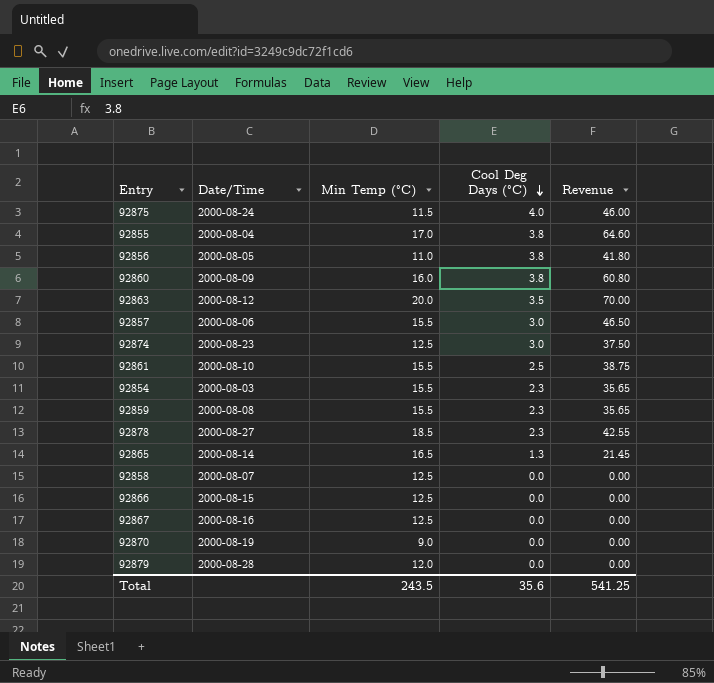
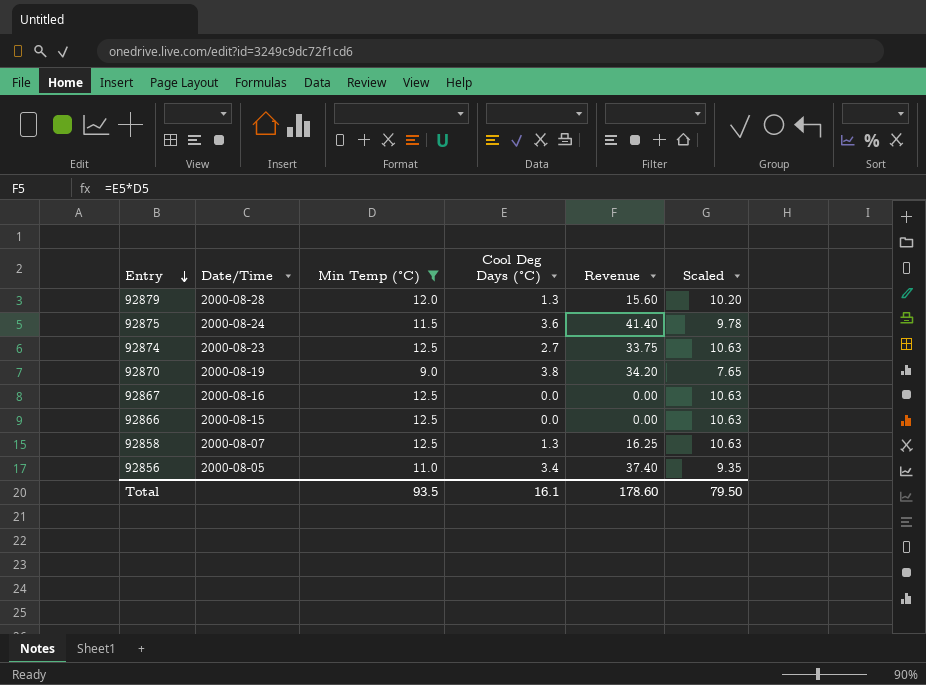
filter: none -> Min Temp (°C) <= 12.5
row order: Cool Deg Days (°C) descending -> Entry descending
column Scaled | formula: none -> [Min Temp (°C)] * 0.85
92879 | Cool Deg Days (°C): 0.0 -> 1.3
92879 | Revenue: 0.00 -> 15.60
92875 | Cool Deg Days (°C): 4.0 -> 3.6
92875 | Revenue: 46.00 -> 41.40
92874 | Cool Deg Days (°C): 3.0 -> 2.7
92874 | Revenue: 37.50 -> 33.75
92870 | Cool Deg Days (°C): 0.0 -> 3.8
92870 | Revenue: 0.00 -> 34.20
92858 | Cool Deg Days (°C): 0.0 -> 1.3
92858 | Revenue: 0.00 -> 16.25
92856 | Cool Deg Days (°C): 3.8 -> 3.4
92856 | Revenue: 41.80 -> 37.40
Total | Min Temp (°C): 243.5 -> 93.5
Total | Cool Deg Days (°C): 35.6 -> 16.1
Total | Revenue: 541.25 -> 178.60

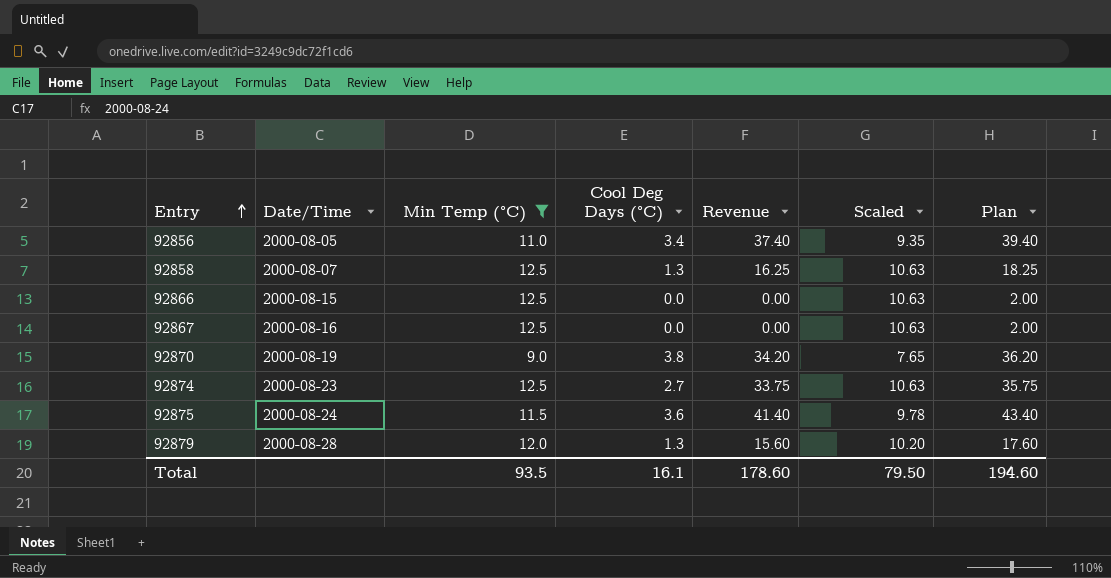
row order: Entry descending -> Entry ascending
column Plan | formula: none -> [Revenue] + 2

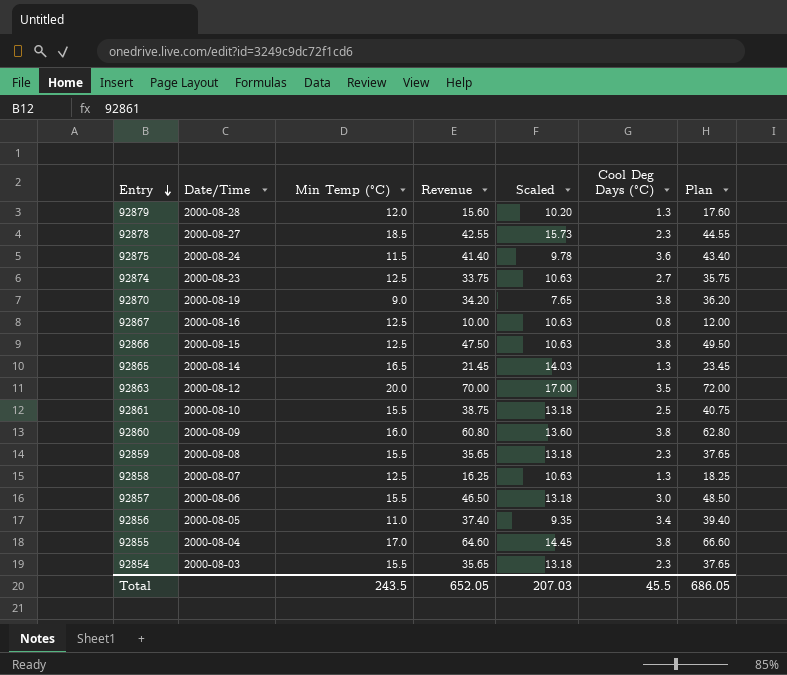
filter: Min Temp (°C) <= 12.5 -> none
row order: Entry ascending -> Entry descending
column Cool Deg Days (°C) | position: 4 -> 6
92867 | Revenue: 0.00 -> 10.00
92867 | Cool Deg Days (°C): 0.0 -> 0.8
92867 | Plan: 2.00 -> 12.00
92866 | Revenue: 0.00 -> 47.50
92866 | Cool Deg Days (°C): 0.0 -> 3.8
92866 | Plan: 2.00 -> 49.50
Total | Min Temp (°C): 93.5 -> 243.5
Total | Revenue: 178.60 -> 652.05
Total | Scaled: 79.50 -> 207.03
Total | Cool Deg Days (°C): 16.1 -> 45.5
Total | Plan: 194.60 -> 686.05

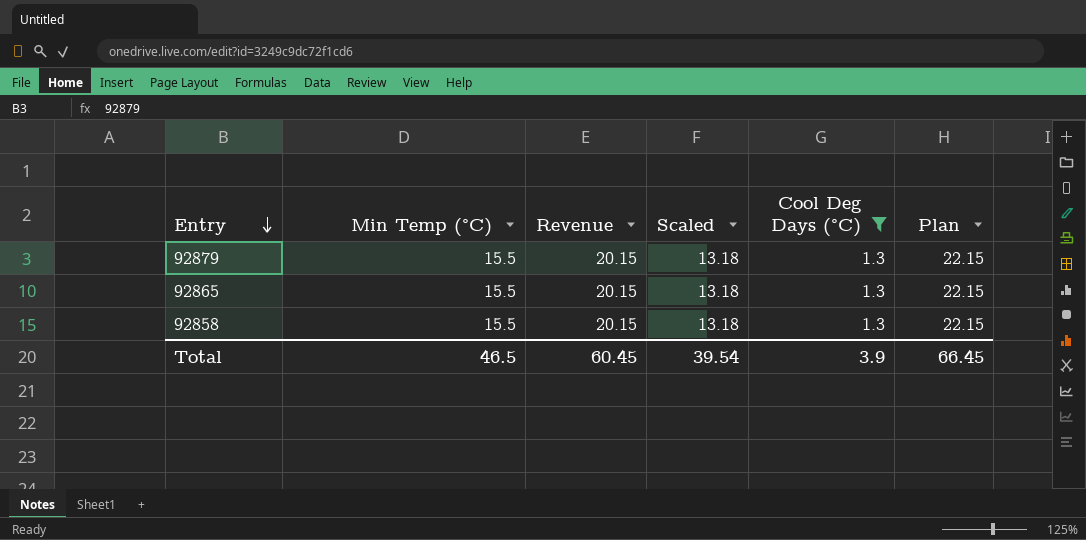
filter: none -> Cool Deg Days (°C) = 1.3
column Date/Time | position: 2 -> none
92879 | Min Temp (°C): 12.0 -> 15.5
92879 | Revenue: 15.60 -> 20.15
92879 | Scaled: 10.20 -> 13.18
92879 | Plan: 17.60 -> 22.15
92865 | Min Temp (°C): 16.5 -> 15.5
92865 | Revenue: 21.45 -> 20.15
92865 | Scaled: 14.03 -> 13.18
92865 | Plan: 23.45 -> 22.15
92858 | Min Temp (°C): 12.5 -> 15.5
92858 | Revenue: 16.25 -> 20.15
92858 | Scaled: 10.63 -> 13.18
92858 | Plan: 18.25 -> 22.15
Total | Min Temp (°C): 243.5 -> 46.5
Total | Revenue: 652.05 -> 60.45
Total | Scaled: 207.03 -> 39.54
Total | Cool Deg Days (°C): 45.5 -> 3.9
Total | Plan: 686.05 -> 66.45

